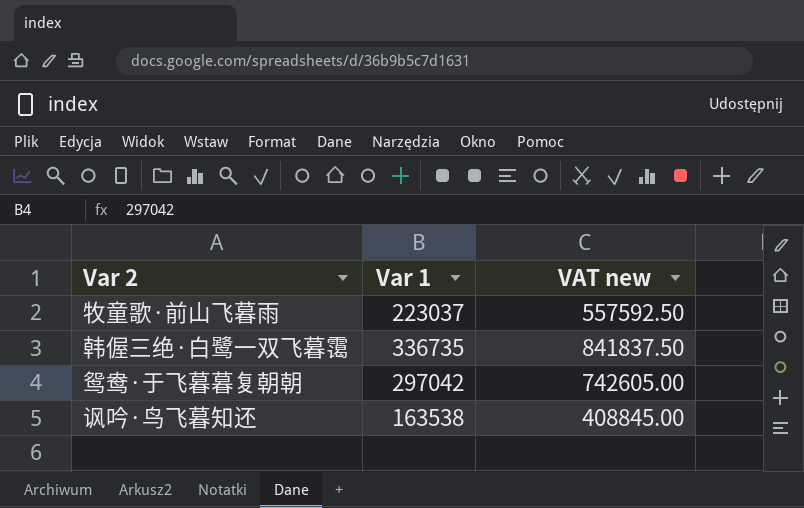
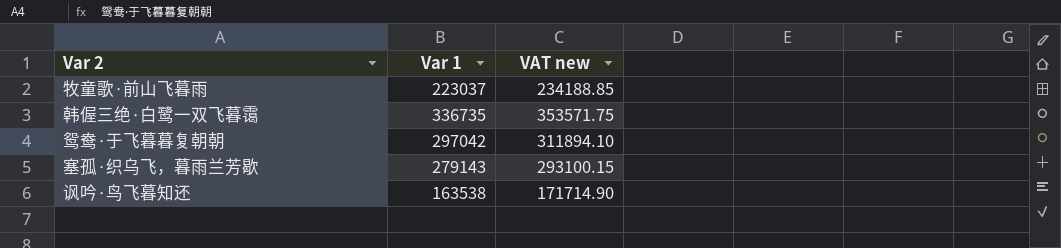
column VAT new | formula: [Var 1] * 2.5 -> [Var 1] * 1.05
row 塞孤·织乌飞，暮雨兰芳歇: none -> 279143 | 293100.15

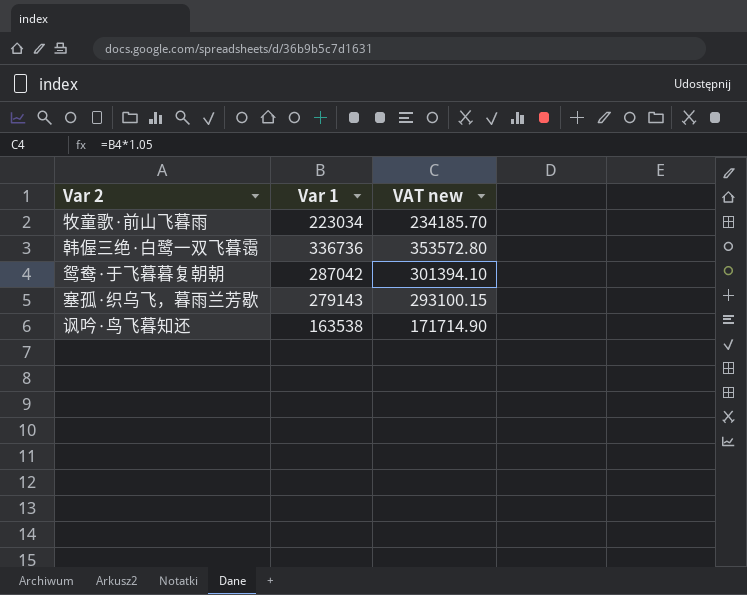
牧童歌·前山飞暮雨 | Var 1: 223037 -> 223034
牧童歌·前山飞暮雨 | VAT new: 234188.85 -> 234185.70
韩偓三绝·白鹭一双飞暮霭 | Var 1: 336735 -> 336736
韩偓三绝·白鹭一双飞暮霭 | VAT new: 353571.75 -> 353572.80
鸳鸯·于飞暮暮复朝朝 | Var 1: 297042 -> 287042
鸳鸯·于飞暮暮复朝朝 | VAT new: 311894.10 -> 301394.10

